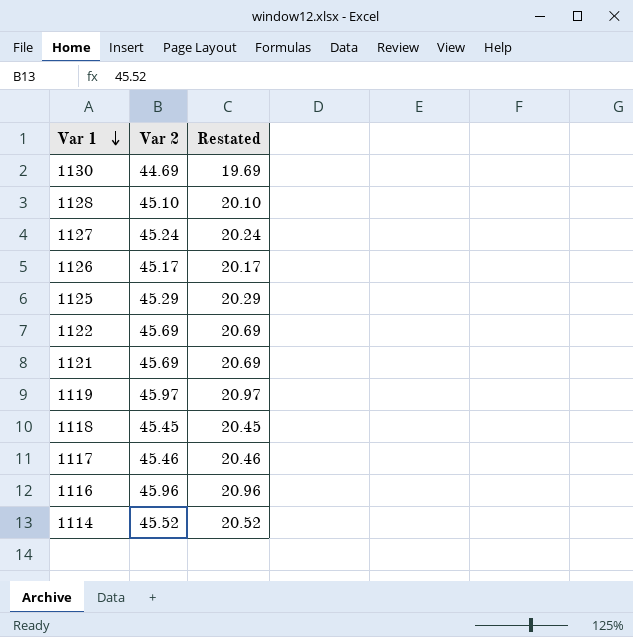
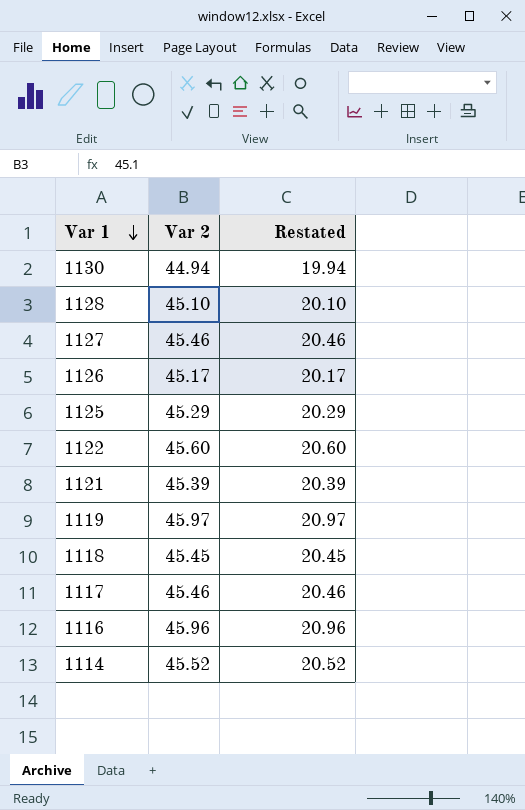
1130 | Var 2: 44.69 -> 44.94
1130 | Restated: 19.69 -> 19.94
1127 | Var 2: 45.24 -> 45.46
1127 | Restated: 20.24 -> 20.46
1122 | Var 2: 45.69 -> 45.60
1122 | Restated: 20.69 -> 20.60
1121 | Var 2: 45.69 -> 45.39
1121 | Restated: 20.69 -> 20.39

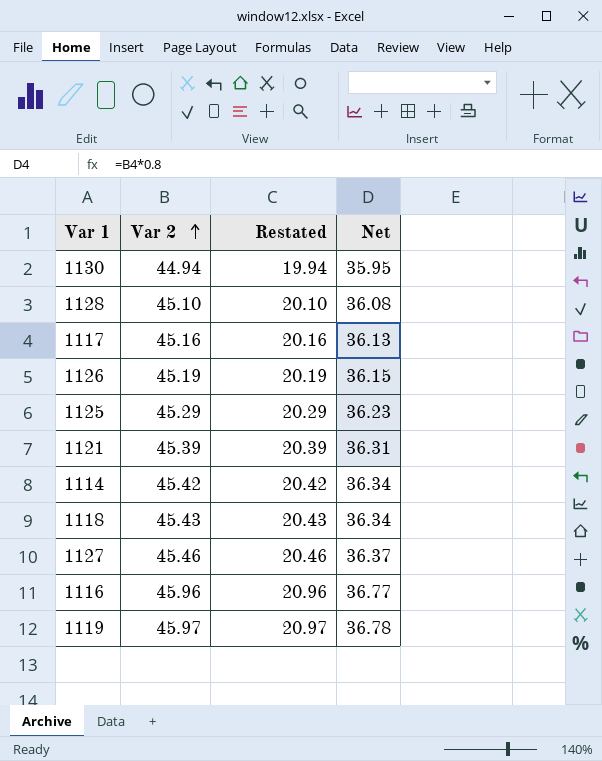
row order: Var 1 descending -> Var 2 ascending
column Net | formula: none -> [Var 2] * 0.8
row 1122: 45.60 | 20.60 -> none
1117 | Var 2: 45.46 -> 45.16
1117 | Restated: 20.46 -> 20.16
1126 | Var 2: 45.17 -> 45.19
1126 | Restated: 20.17 -> 20.19
1114 | Var 2: 45.52 -> 45.42
1114 | Restated: 20.52 -> 20.42
1118 | Var 2: 45.45 -> 45.43
1118 | Restated: 20.45 -> 20.43

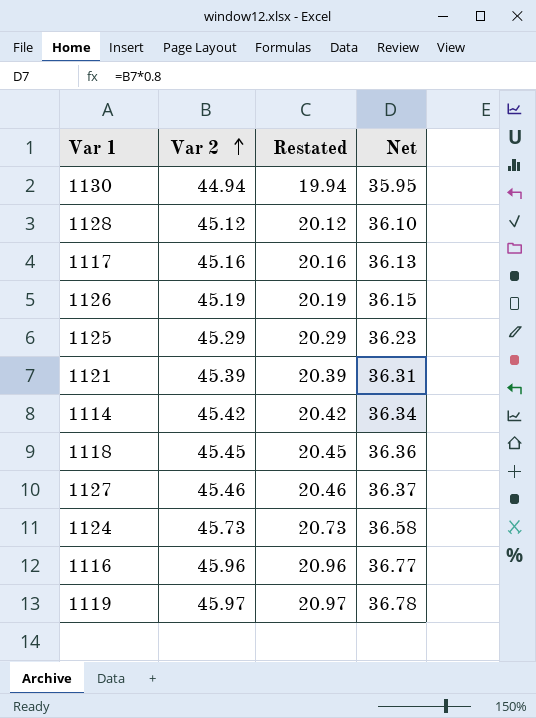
1128 | Var 2: 45.10 -> 45.12
1128 | Restated: 20.10 -> 20.12
1128 | Net: 36.08 -> 36.10
1118 | Var 2: 45.43 -> 45.45
1118 | Restated: 20.43 -> 20.45
1118 | Net: 36.34 -> 36.36
row 1124: none -> 45.73 | 20.73 | 36.58

